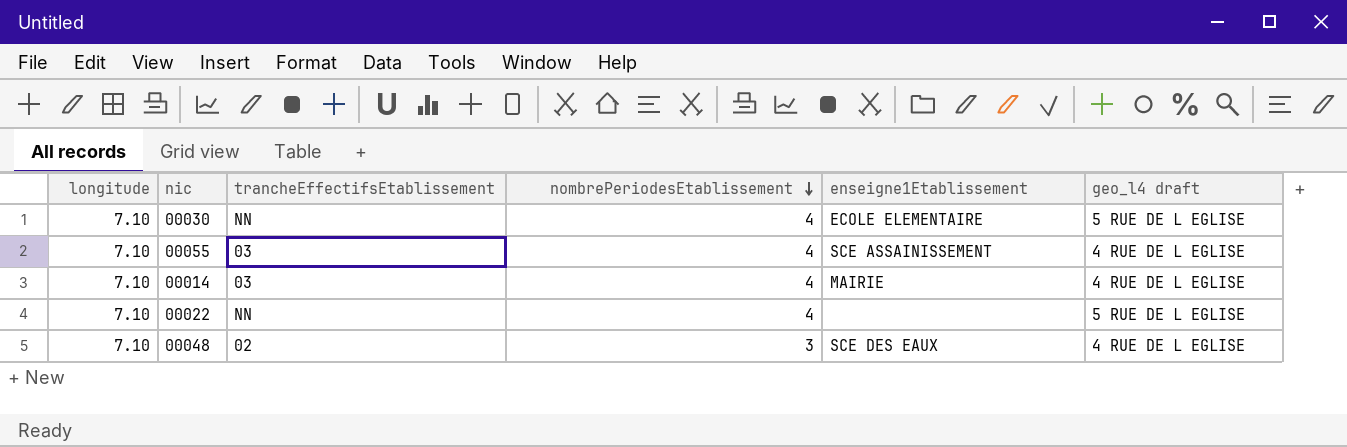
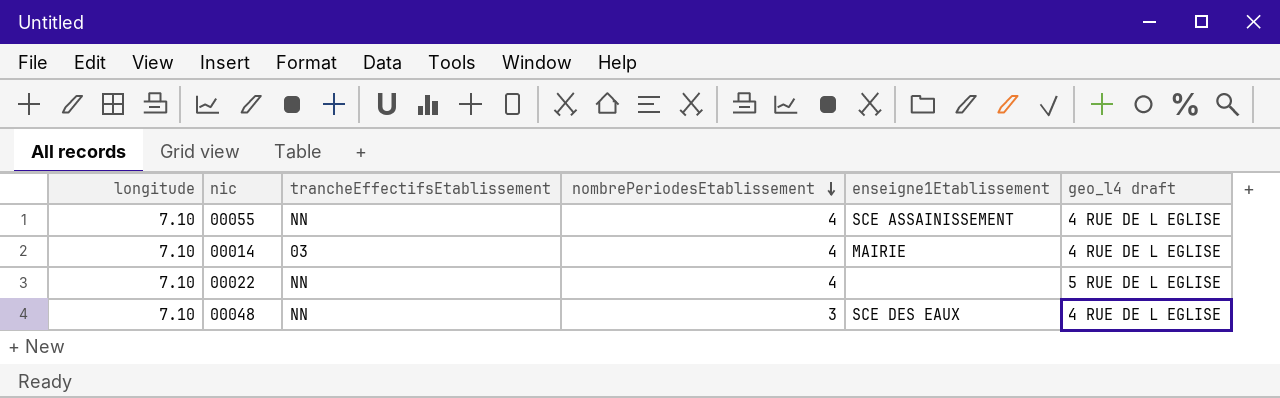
row 00030: 7.10 | NN | 4 | ECOLE ELEMENTAIRE | 5 RUE DE L EGLISE -> none
00055 | trancheEffectifsEtablissement: 03 -> NN
00048 | trancheEffectifsEtablissement: 02 -> NN

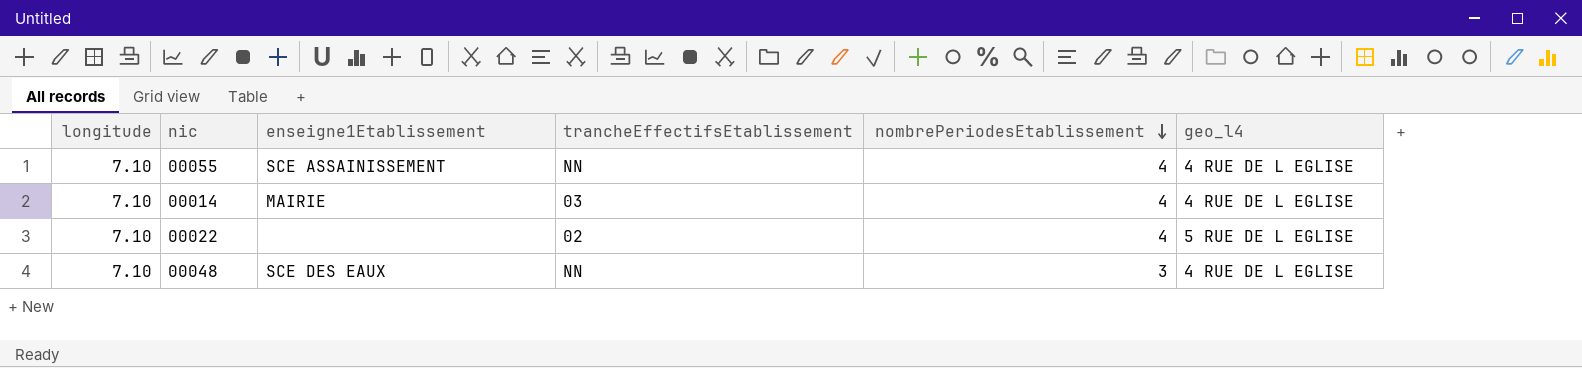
column enseigne1Etablissement | position: 5 -> 3
column name: geo_l4 draft -> geo_l4
00022 | trancheEffectifsEtablissement: NN -> 02

